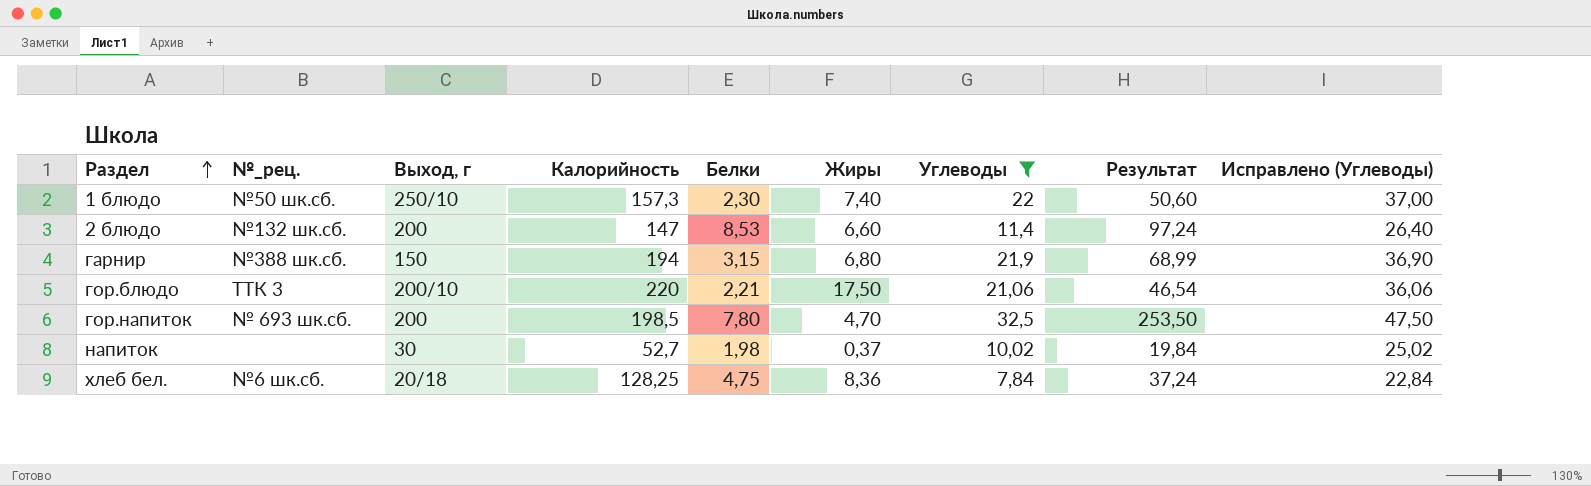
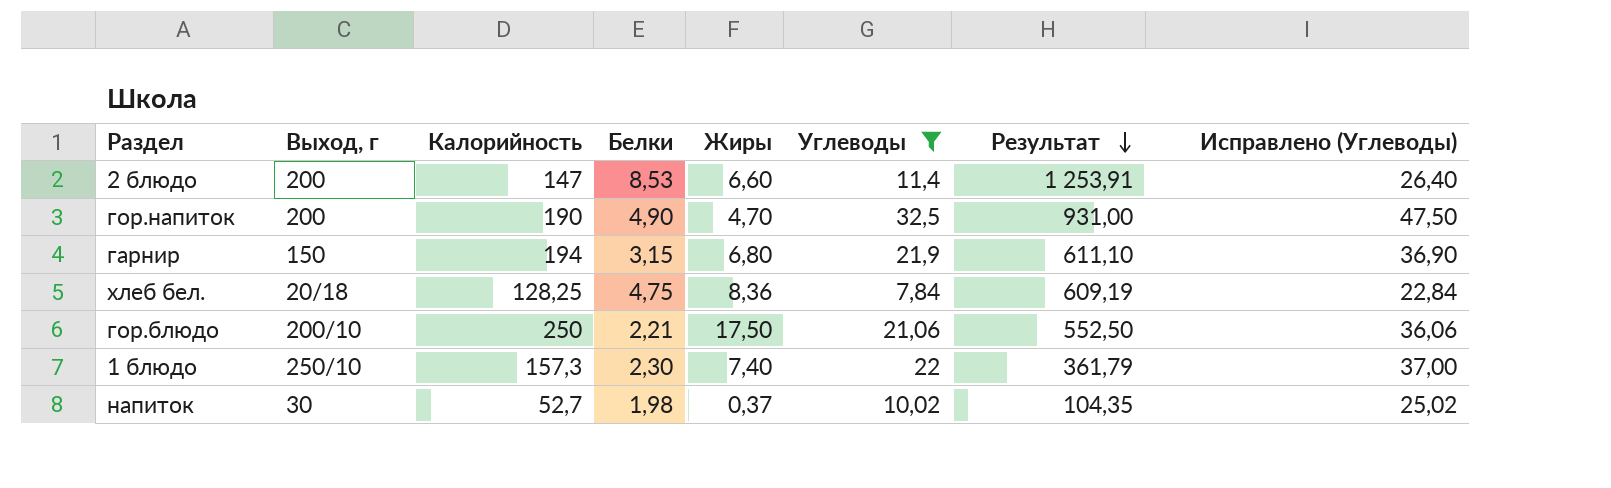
row order: Раздел ascending -> Результат descending
column №_рец. | position: 2 -> none
column Результат | formula: [Белки] * [Углеводы] -> [Калорийность] * [Белки]
гор.напиток | Калорийность: 198,5 -> 190
гор.напиток | Белки: 7,80 -> 4,90
гор.блюдо | Калорийность: 220 -> 250

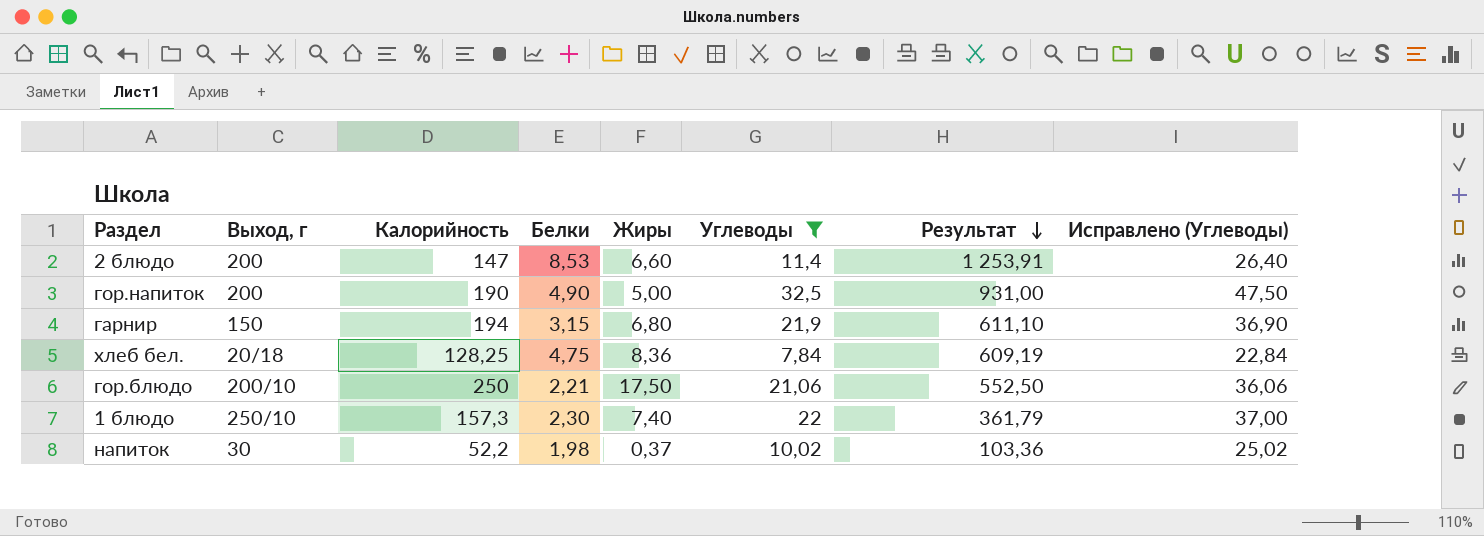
гор.напиток | Жиры: 4,70 -> 5,00
напиток | Калорийность: 52,7 -> 52,2
напиток | Результат: 104,35 -> 103,36

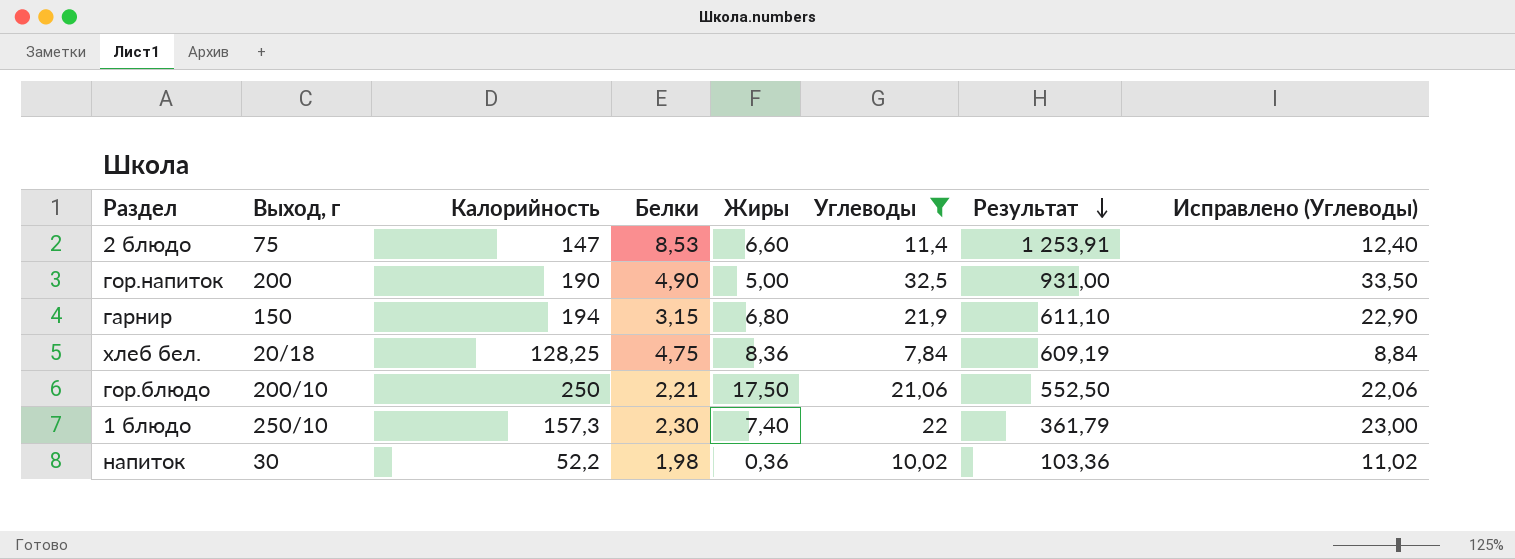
column Исправлено (Углеводы) | formula: [Углеводы] + 15 -> [Углеводы] + 1
2 блюдо | Выход, г: 200 -> 75
напиток | Жиры: 0,37 -> 0,36

